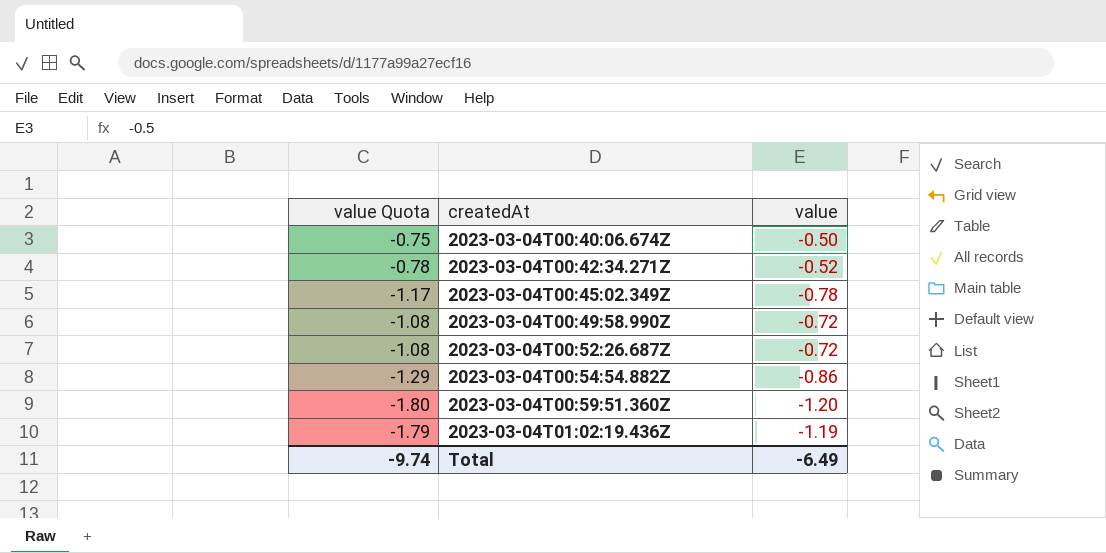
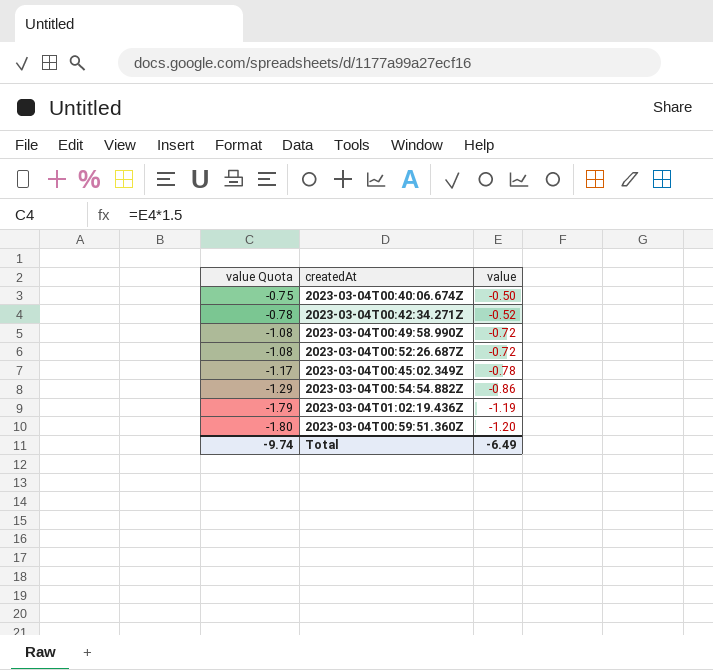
row order: createdAt ascending -> value Quota descending

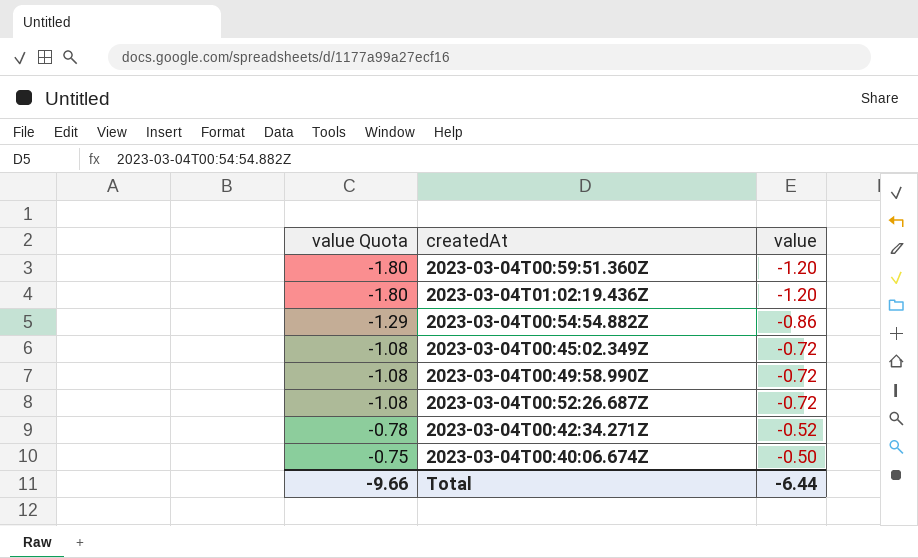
row order: value Quota descending -> value Quota ascending
2023-03-04T01:02:19.436Z | value Quota: -1.79 -> -1.80
2023-03-04T01:02:19.436Z | value: -1.19 -> -1.20
2023-03-04T00:45:02.349Z | value Quota: -1.17 -> -1.08
2023-03-04T00:45:02.349Z | value: -0.78 -> -0.72
Total | value Quota: -9.74 -> -9.66
Total | value: -6.49 -> -6.44

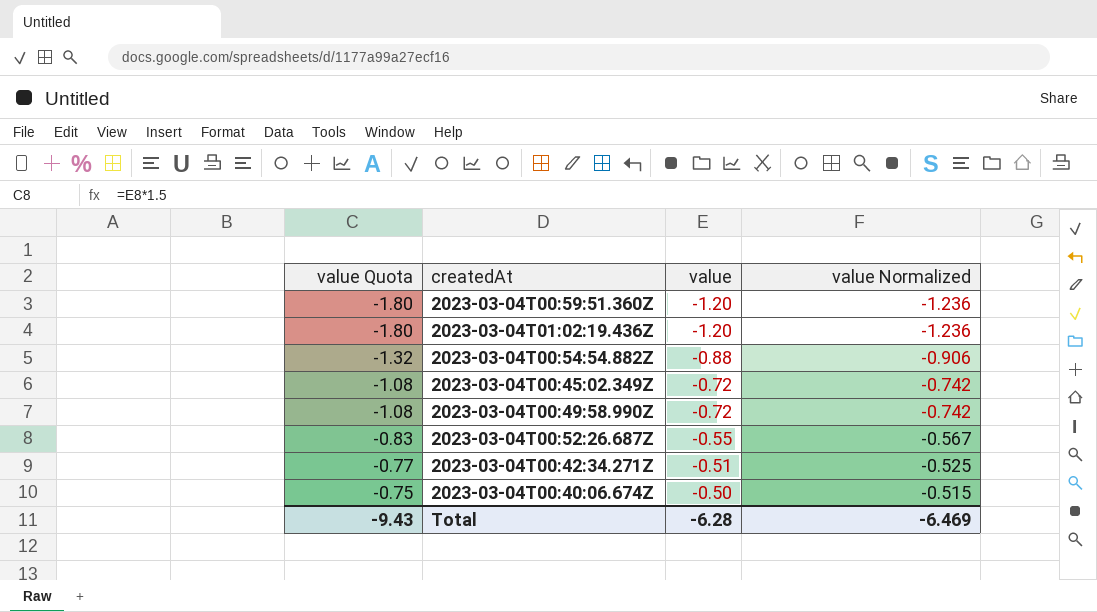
column value Normalized | formula: none -> [value] * 1.03
2023-03-04T00:54:54.882Z | value Quota: -1.29 -> -1.32
2023-03-04T00:54:54.882Z | value: -0.86 -> -0.88
2023-03-04T00:52:26.687Z | value Quota: -1.08 -> -0.83
2023-03-04T00:52:26.687Z | value: -0.72 -> -0.55
2023-03-04T00:42:34.271Z | value Quota: -0.78 -> -0.77
2023-03-04T00:42:34.271Z | value: -0.52 -> -0.51
Total | value Quota: -9.66 -> -9.43
Total | value: -6.44 -> -6.28

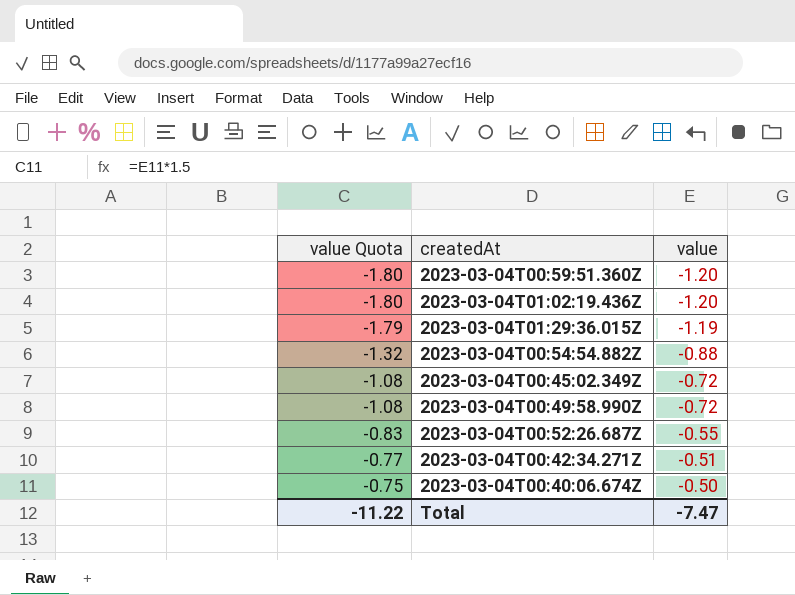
column value Normalized | formula: [value] * 1.03 -> none
row 2023-03-04T01:29:36.015Z: none -> -1.79 | -1.19
Total | value Quota: -9.43 -> -11.22
Total | value: -6.28 -> -7.47

